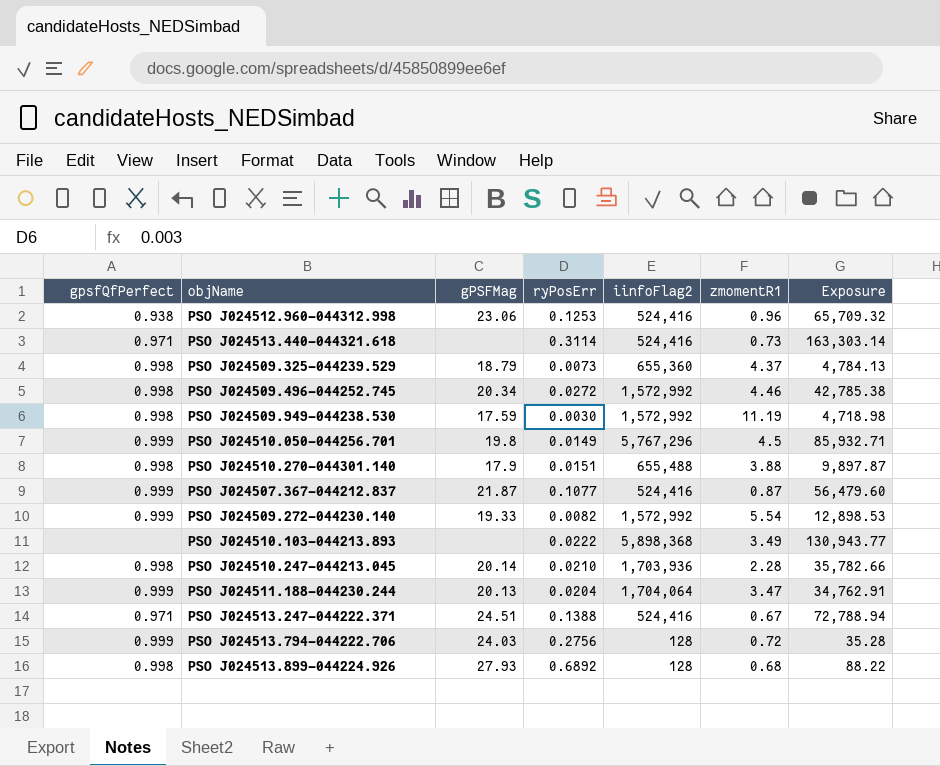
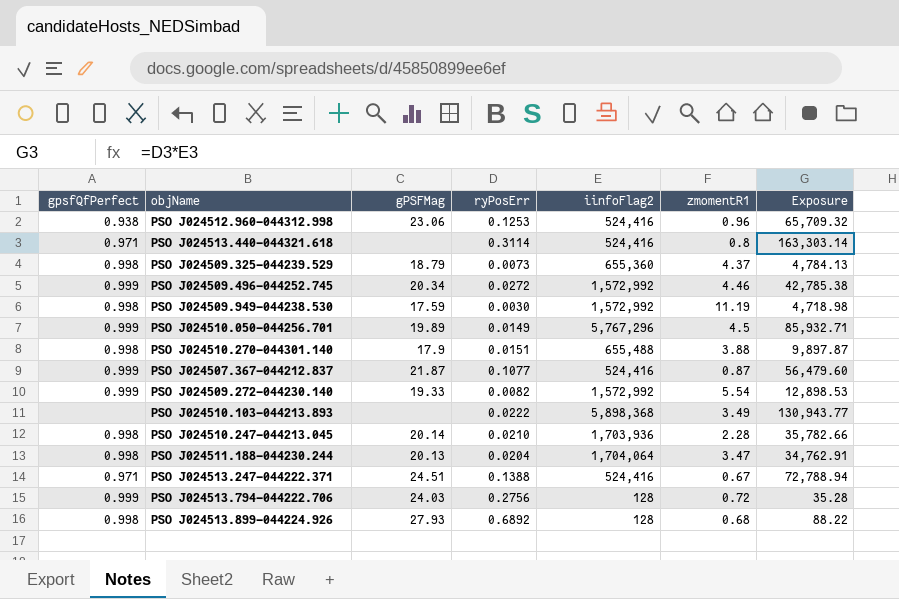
PSO J024513.440-044321.618 | zmomentR1: 0.73 -> 0.8
PSO J024509.496-044252.745 | gpsfQfPerfect: 0.998 -> 0.999
PSO J024510.050-044256.701 | gPSFMag: 19.8 -> 19.89
PSO J024511.188-044230.244 | gpsfQfPerfect: 0.999 -> 0.998

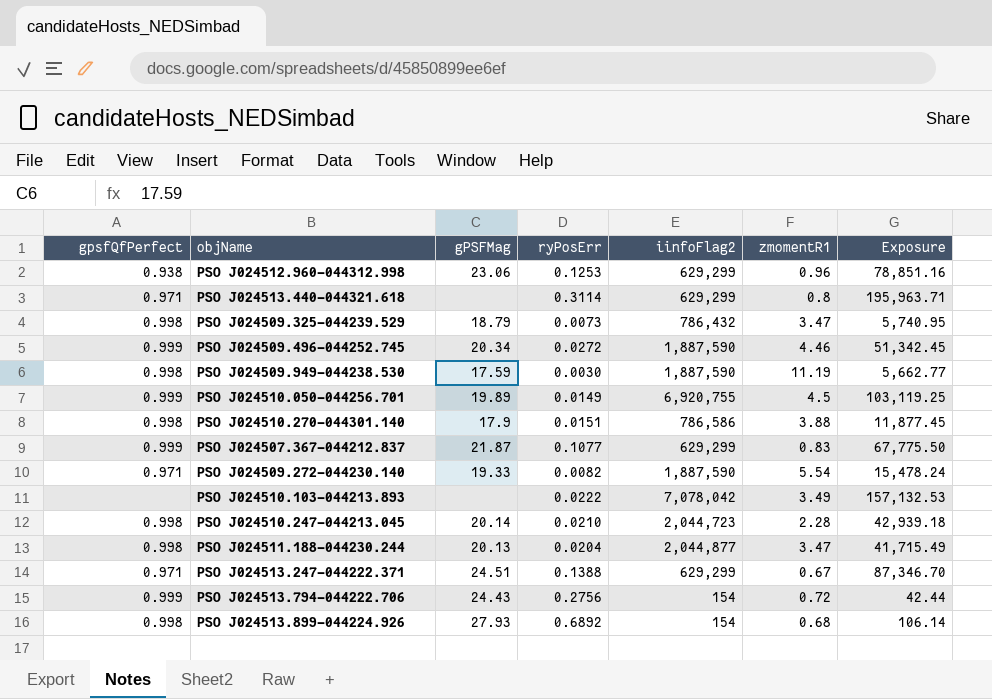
PSO J024512.960-044312.998 | iinfoFlag2: 524,416 -> 629,299
PSO J024512.960-044312.998 | Exposure: 65,709.32 -> 78,851.16
PSO J024513.440-044321.618 | iinfoFlag2: 524,416 -> 629,299
PSO J024513.440-044321.618 | Exposure: 163,303.14 -> 195,963.71
PSO J024509.325-044239.529 | iinfoFlag2: 655,360 -> 786,432
PSO J024509.325-044239.529 | zmomentR1: 4.37 -> 3.47
PSO J024509.325-044239.529 | Exposure: 4,784.13 -> 5,740.95
PSO J024509.496-044252.745 | iinfoFlag2: 1,572,992 -> 1,887,590
PSO J024509.496-044252.745 | Exposure: 42,785.38 -> 51,342.45
PSO J024509.949-044238.530 | iinfoFlag2: 1,572,992 -> 1,887,590
PSO J024509.949-044238.530 | Exposure: 4,718.98 -> 5,662.77
PSO J024510.050-044256.701 | iinfoFlag2: 5,767,296 -> 6,920,755
PSO J024510.050-044256.701 | Exposure: 85,932.71 -> 103,119.25
PSO J024510.270-044301.140 | iinfoFlag2: 655,488 -> 786,586
PSO J024510.270-044301.140 | Exposure: 9,897.87 -> 11,877.45
PSO J024507.367-044212.837 | iinfoFlag2: 524,416 -> 629,299
PSO J024507.367-044212.837 | zmomentR1: 0.87 -> 0.83
PSO J024507.367-044212.837 | Exposure: 56,479.60 -> 67,775.50
PSO J024509.272-044230.140 | gpsfQfPerfect: 0.999 -> 0.971
PSO J024509.272-044230.140 | iinfoFlag2: 1,572,992 -> 1,887,590
PSO J024509.272-044230.140 | Exposure: 12,898.53 -> 15,478.24
PSO J024510.103-044213.893 | iinfoFlag2: 5,898,368 -> 7,078,042
PSO J024510.103-044213.893 | Exposure: 130,943.77 -> 157,132.53
PSO J024510.247-044213.045 | iinfoFlag2: 1,703,936 -> 2,044,723
PSO J024510.247-044213.045 | Exposure: 35,782.66 -> 42,939.18
PSO J024511.188-044230.244 | iinfoFlag2: 1,704,064 -> 2,044,877
PSO J024511.188-044230.244 | Exposure: 34,762.91 -> 41,715.49
PSO J024513.247-044222.371 | iinfoFlag2: 524,416 -> 629,299
PSO J024513.247-044222.371 | Exposure: 72,788.94 -> 87,346.70
PSO J024513.794-044222.706 | gPSFMag: 24.03 -> 24.43
PSO J024513.794-044222.706 | iinfoFlag2: 128 -> 154
PSO J024513.794-044222.706 | Exposure: 35.28 -> 42.44
PSO J024513.899-044224.926 | iinfoFlag2: 128 -> 154
PSO J024513.899-044224.926 | Exposure: 88.22 -> 106.14

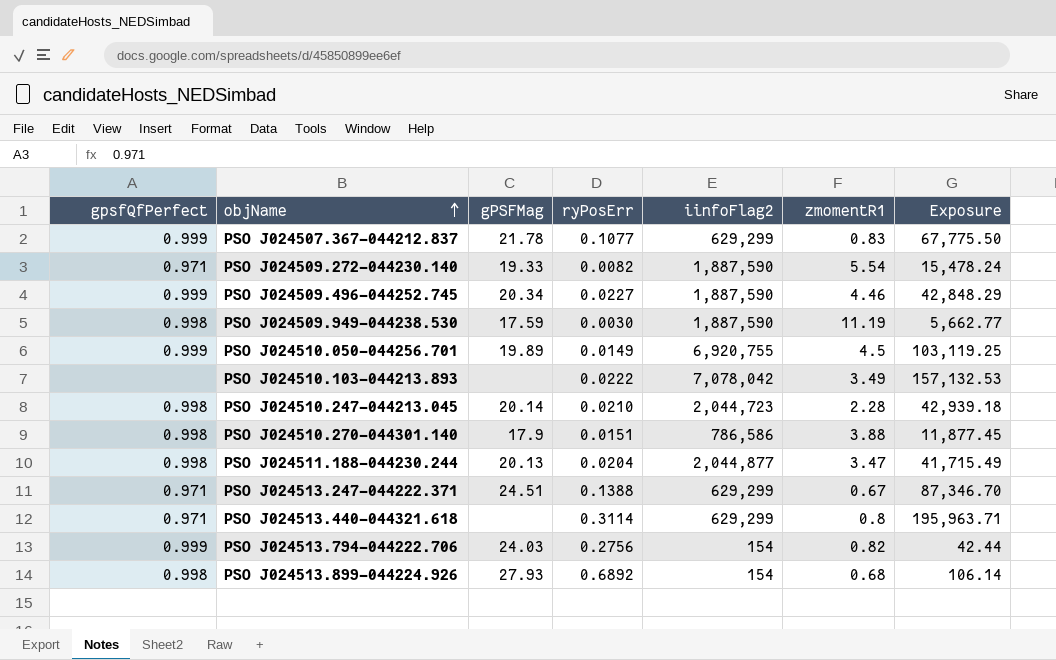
row order: none -> objName ascending
row PSO J024512.960-044312.998: 0.938 | 23.06 | 0.1253 | 629,299 | 0.96 | 78,851.16 -> none
row PSO J024509.325-044239.529: 0.998 | 18.79 | 0.0073 | 786,432 | 3.47 | 5,740.95 -> none
PSO J024507.367-044212.837 | gPSFMag: 21.87 -> 21.78
PSO J024509.496-044252.745 | ryPosErr: 0.0272 -> 0.0227
PSO J024509.496-044252.745 | Exposure: 51,342.45 -> 42,848.29
PSO J024513.794-044222.706 | gPSFMag: 24.43 -> 24.03
PSO J024513.794-044222.706 | zmomentR1: 0.72 -> 0.82

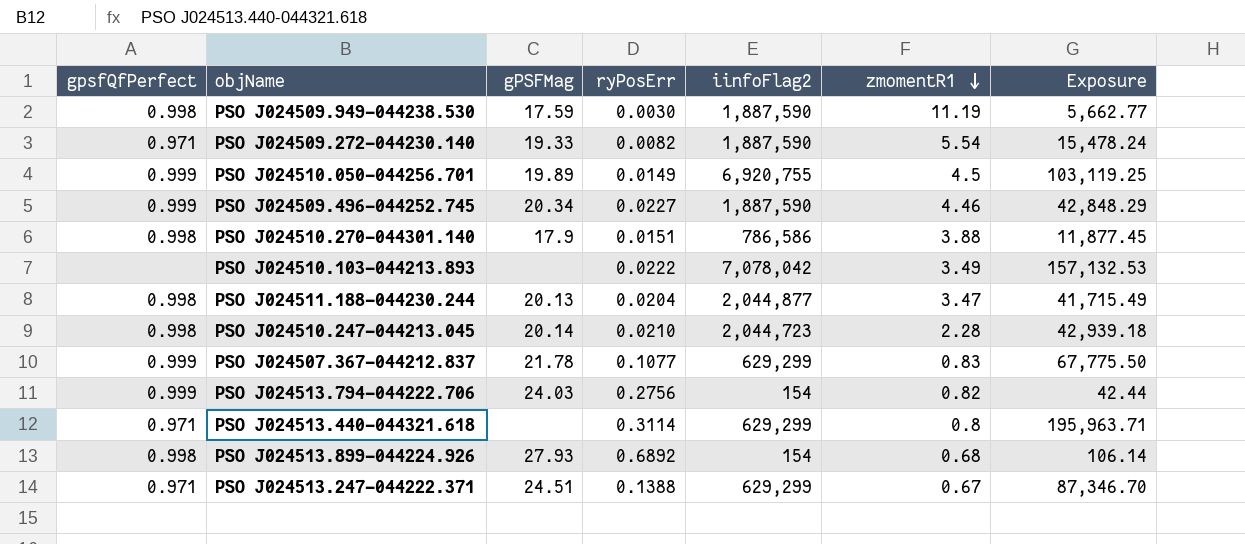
row order: objName ascending -> zmomentR1 descending

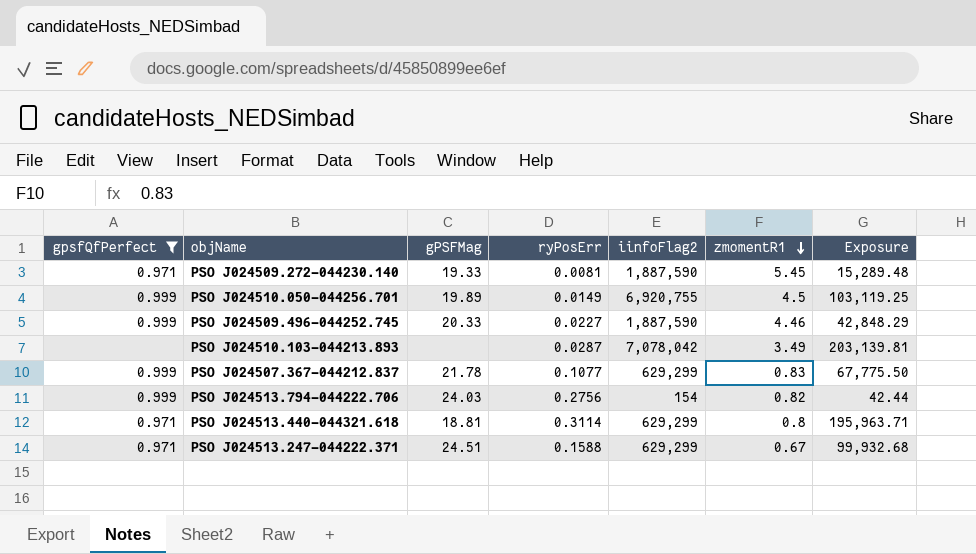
filter: none -> gpsfQfPerfect != 0.998
PSO J024509.272-044230.140 | ryPosErr: 0.0082 -> 0.0081
PSO J024509.272-044230.140 | zmomentR1: 5.54 -> 5.45
PSO J024509.272-044230.140 | Exposure: 15,478.24 -> 15,289.48
PSO J024509.496-044252.745 | gPSFMag: 20.34 -> 20.33
PSO J024510.103-044213.893 | ryPosErr: 0.0222 -> 0.0287
PSO J024510.103-044213.893 | Exposure: 157,132.53 -> 203,139.81
PSO J024513.440-044321.618 | gPSFMag: none -> 18.81
PSO J024513.247-044222.371 | ryPosErr: 0.1388 -> 0.1588
PSO J024513.247-044222.371 | Exposure: 87,346.70 -> 99,932.68

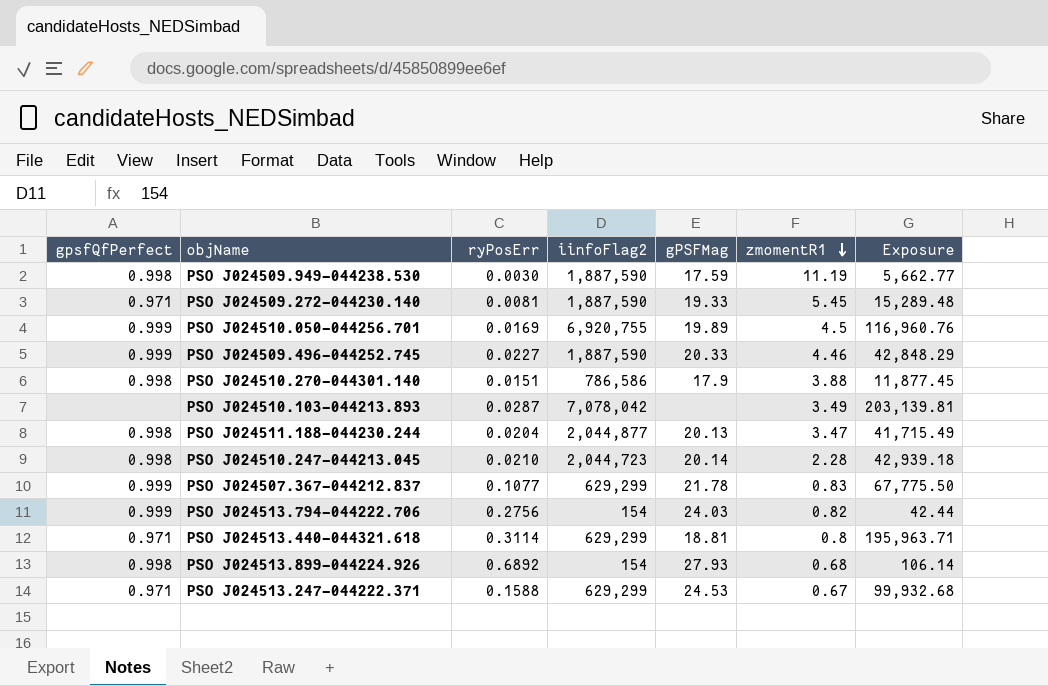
filter: gpsfQfPerfect != 0.998 -> none
column gPSFMag | position: 3 -> 5
PSO J024510.050-044256.701 | ryPosErr: 0.0149 -> 0.0169
PSO J024510.050-044256.701 | Exposure: 103,119.25 -> 116,960.76
PSO J024513.247-044222.371 | gPSFMag: 24.51 -> 24.53

